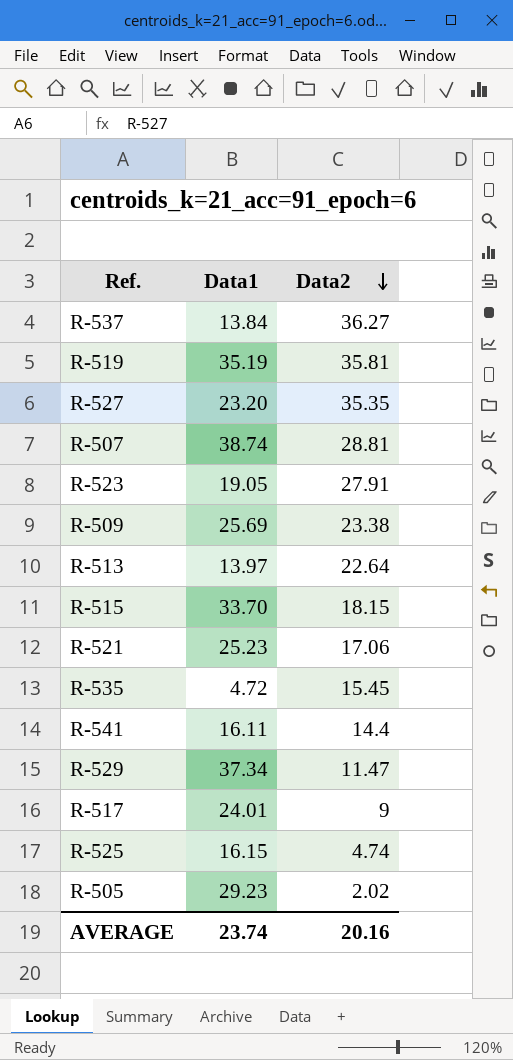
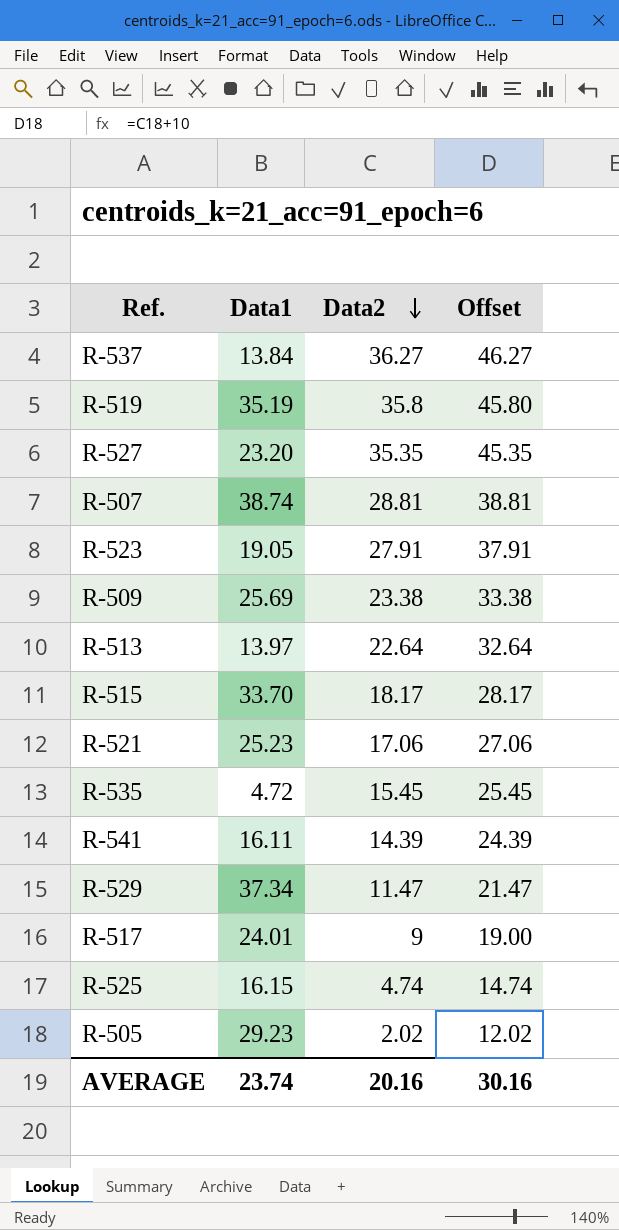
column Offset | formula: none -> [Data2] + 10
R-519 | Data2: 35.81 -> 35.8
R-515 | Data2: 18.15 -> 18.17
R-541 | Data2: 14.4 -> 14.39

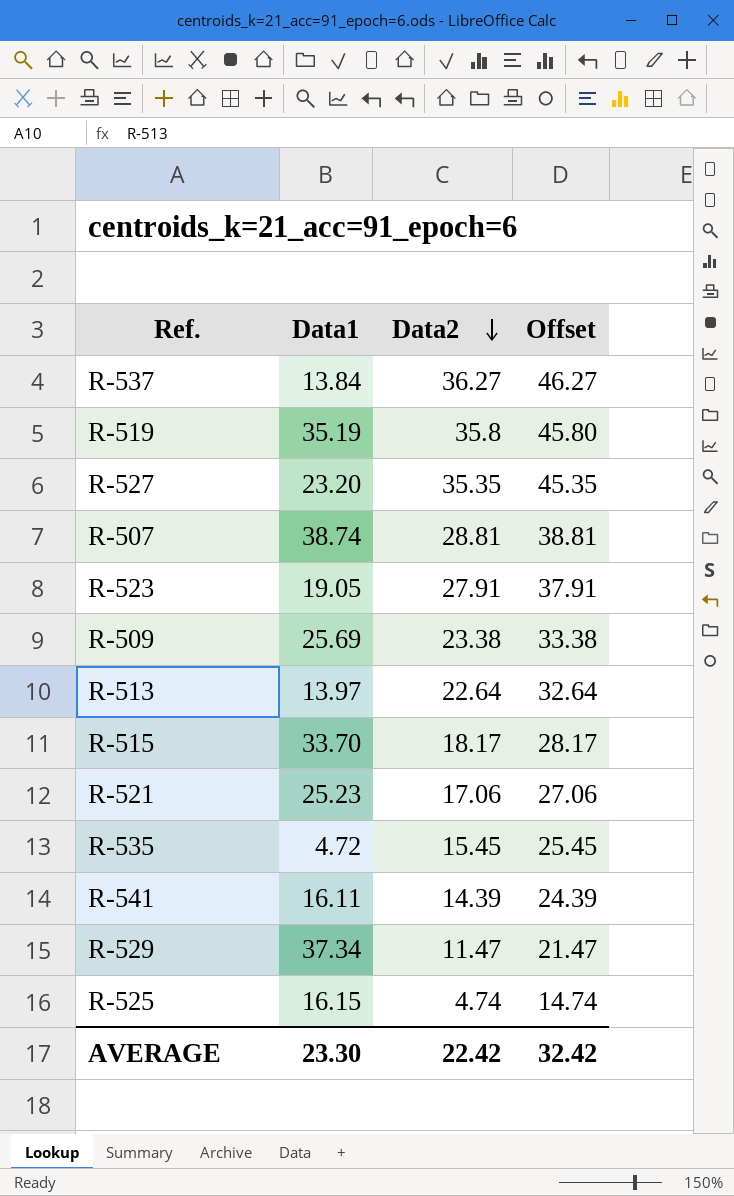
row R-517: 24.01 | 9 | 19.00 -> none
row R-505: 29.23 | 2.02 | 12.02 -> none
AVERAGE | Data1: 23.74 -> 23.30
AVERAGE | Data2: 20.16 -> 22.42
AVERAGE | Offset: 30.16 -> 32.42

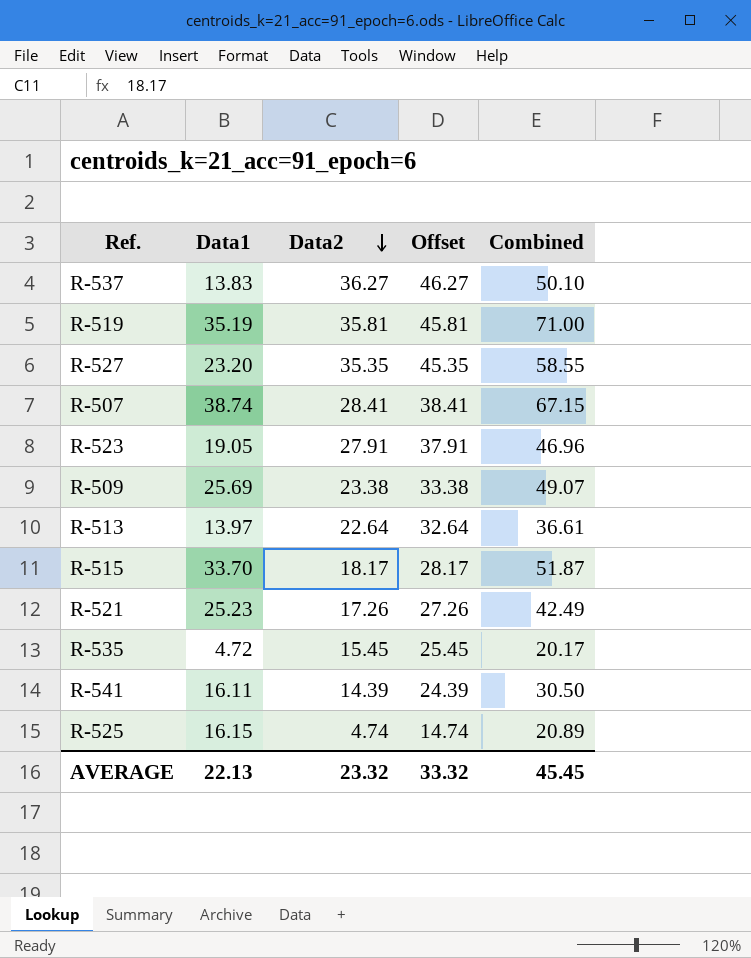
column Combined | formula: none -> [Data1] + [Data2]
row R-529: 37.34 | 11.47 | 21.47 -> none
R-537 | Data1: 13.84 -> 13.83
R-519 | Data2: 35.8 -> 35.81
R-519 | Offset: 45.80 -> 45.81
R-507 | Data2: 28.81 -> 28.41
R-507 | Offset: 38.81 -> 38.41
R-521 | Data2: 17.06 -> 17.26
R-521 | Offset: 27.06 -> 27.26
AVERAGE | Data1: 23.30 -> 22.13
AVERAGE | Data2: 22.42 -> 23.32
AVERAGE | Offset: 32.42 -> 33.32

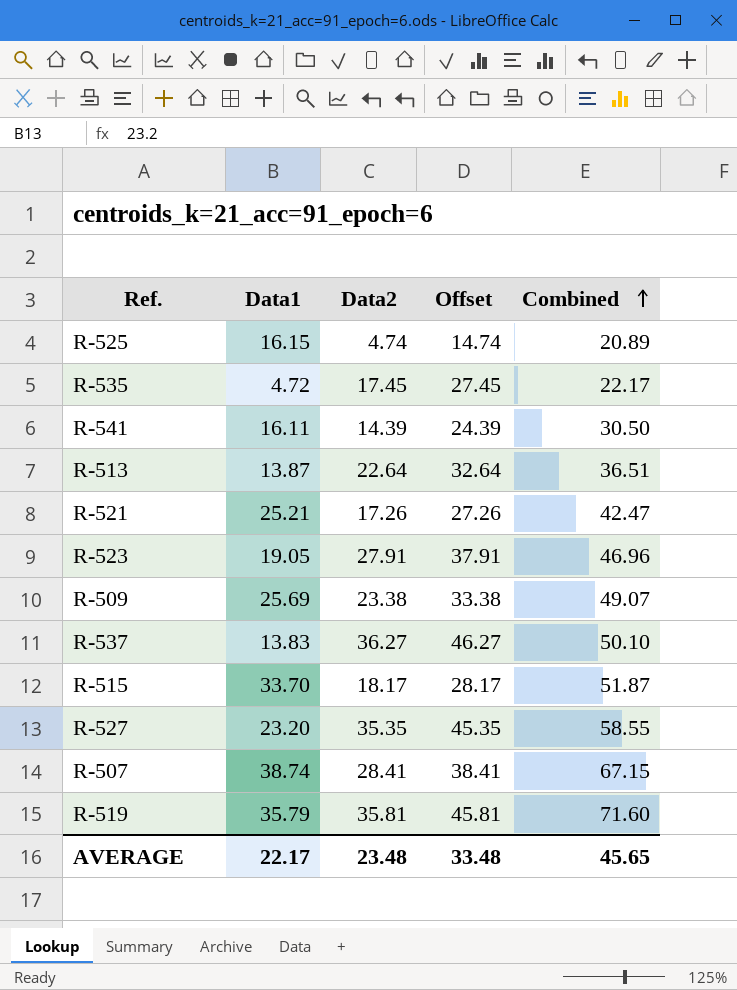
row order: Data2 descending -> Combined ascending
R-535 | Data2: 15.45 -> 17.45
R-535 | Offset: 25.45 -> 27.45
R-535 | Combined: 20.17 -> 22.17
R-513 | Data1: 13.97 -> 13.87
R-513 | Combined: 36.61 -> 36.51
R-521 | Data1: 25.23 -> 25.21
R-521 | Combined: 42.49 -> 42.47
R-519 | Data1: 35.19 -> 35.79
R-519 | Combined: 71.00 -> 71.60
AVERAGE | Data1: 22.13 -> 22.17
AVERAGE | Data2: 23.32 -> 23.48
AVERAGE | Offset: 33.32 -> 33.48
AVERAGE | Combined: 45.45 -> 45.65

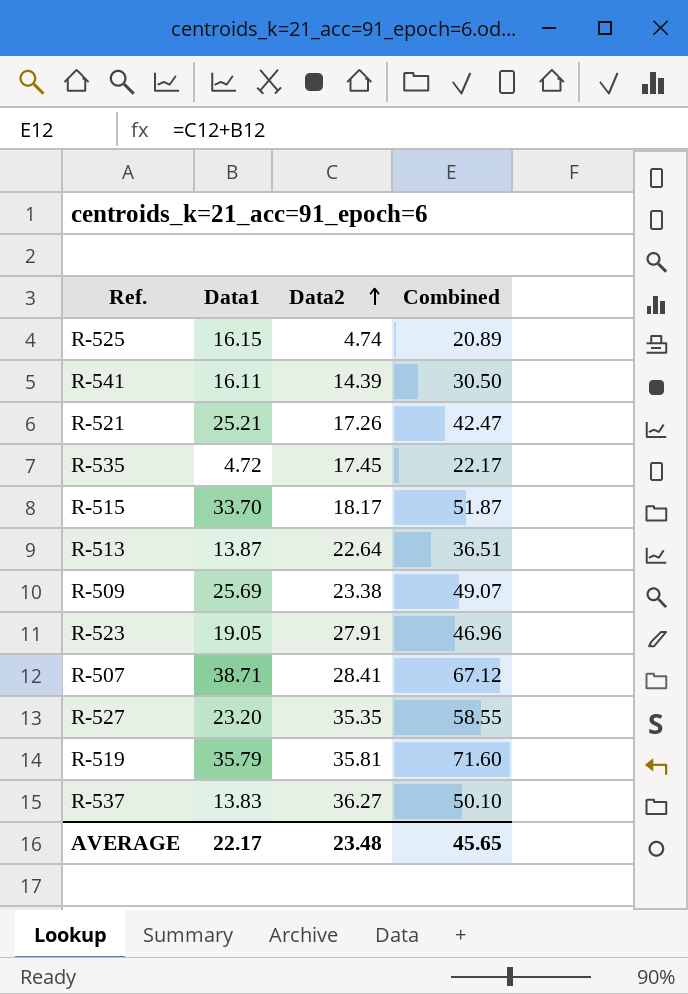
row order: Combined ascending -> Data2 ascending
column Offset | formula: [Data2] + 10 -> none
R-507 | Data1: 38.74 -> 38.71
R-507 | Combined: 67.15 -> 67.12

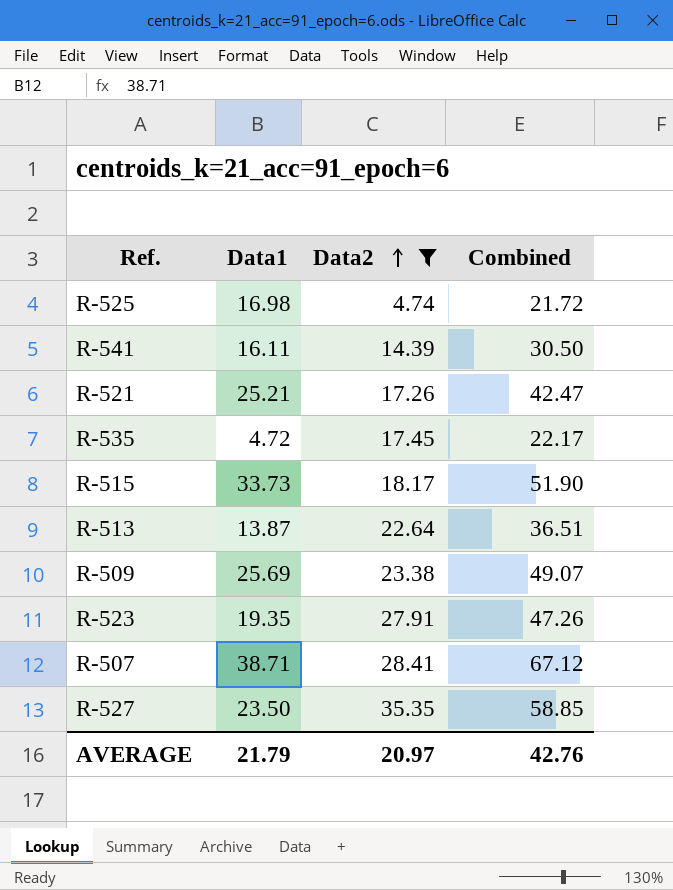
filter: none -> Data2 <= 35.35
R-525 | Data1: 16.15 -> 16.98
R-525 | Combined: 20.89 -> 21.72
R-515 | Data1: 33.70 -> 33.73
R-515 | Combined: 51.87 -> 51.90
R-523 | Data1: 19.05 -> 19.35
R-523 | Combined: 46.96 -> 47.26
R-527 | Data1: 23.20 -> 23.50
R-527 | Combined: 58.55 -> 58.85
AVERAGE | Data1: 22.17 -> 21.79
AVERAGE | Data2: 23.48 -> 20.97
AVERAGE | Combined: 45.65 -> 42.76

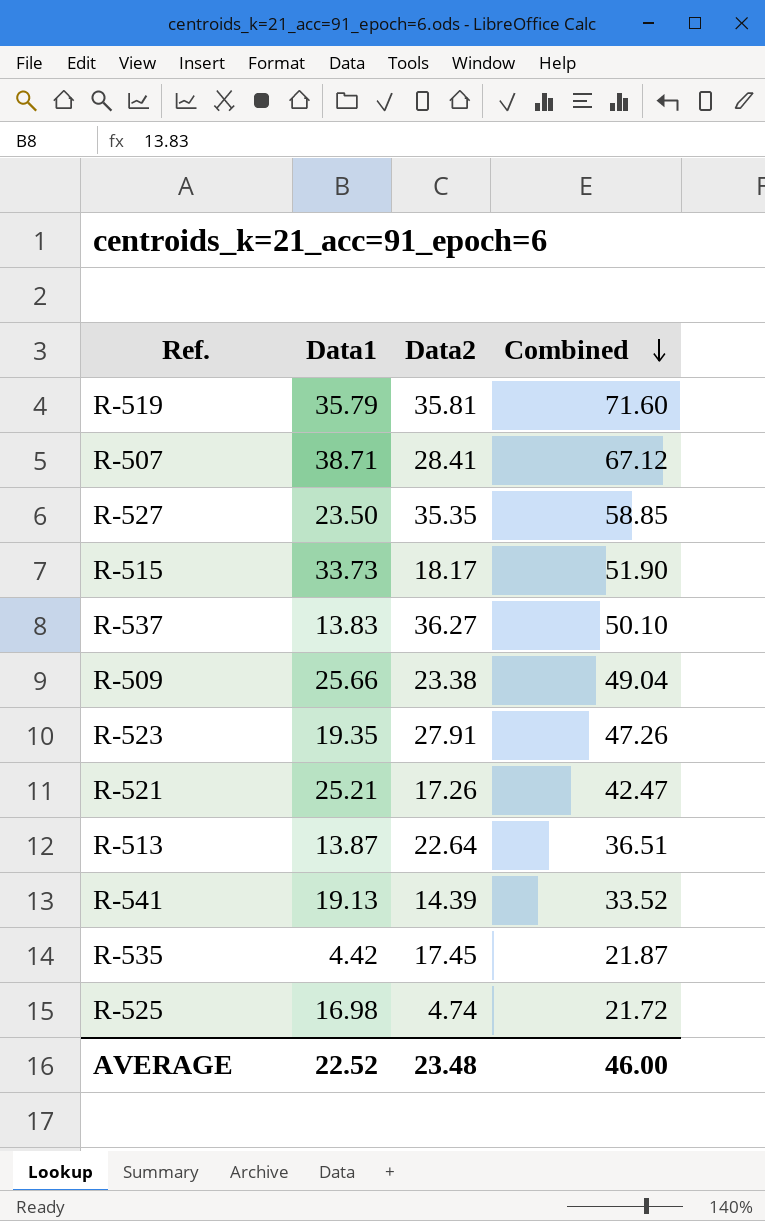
filter: Data2 <= 35.35 -> none
row order: Data2 ascending -> Combined descending
R-509 | Data1: 25.69 -> 25.66
R-509 | Combined: 49.07 -> 49.04
R-541 | Data1: 16.11 -> 19.13
R-541 | Combined: 30.50 -> 33.52
R-535 | Data1: 4.72 -> 4.42
R-535 | Combined: 22.17 -> 21.87
AVERAGE | Data1: 21.79 -> 22.52
AVERAGE | Data2: 20.97 -> 23.48
AVERAGE | Combined: 42.76 -> 46.00

